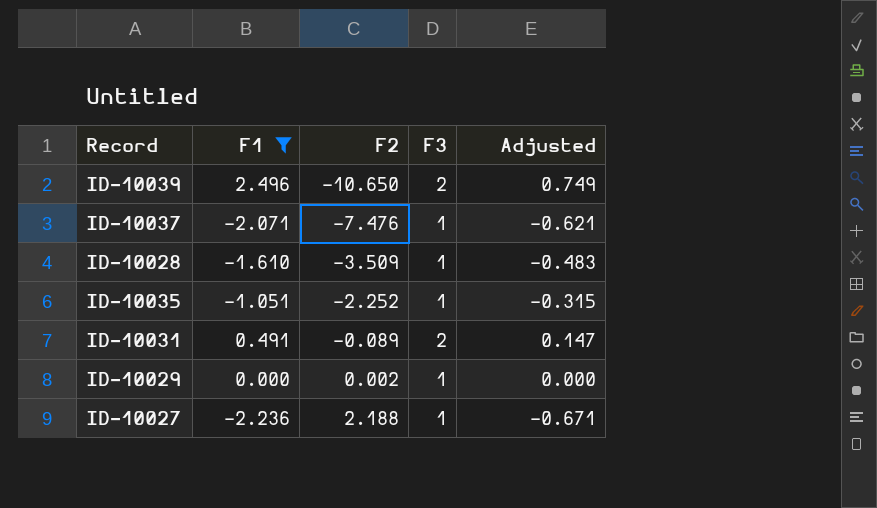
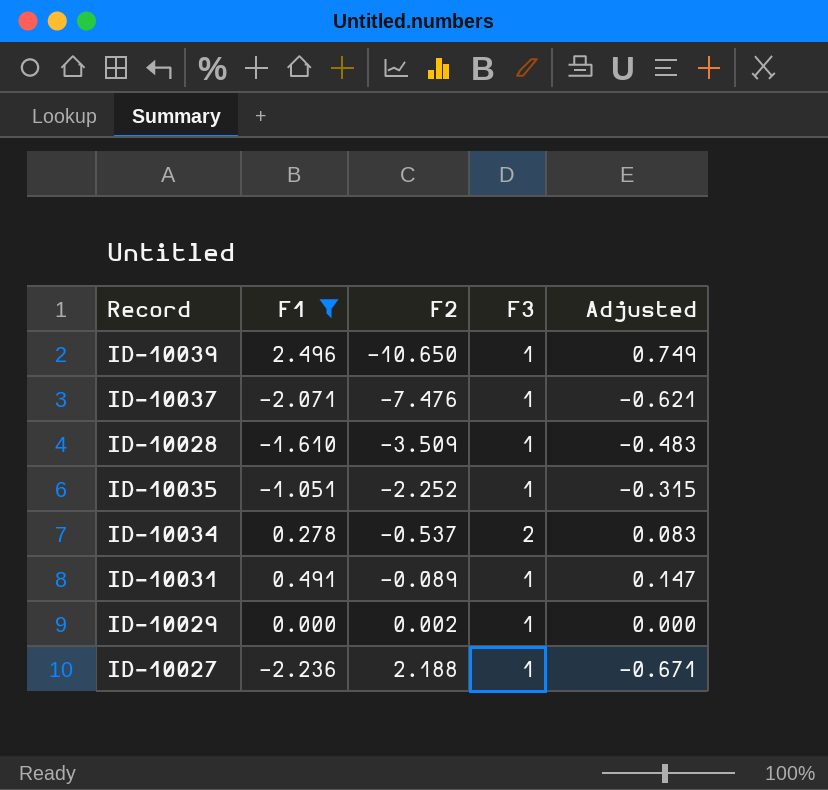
ID-10039 | F3: 2 -> 1
row ID-10034: none -> 0.278 | -0.537 | 2 | 0.083
ID-10031 | F3: 2 -> 1

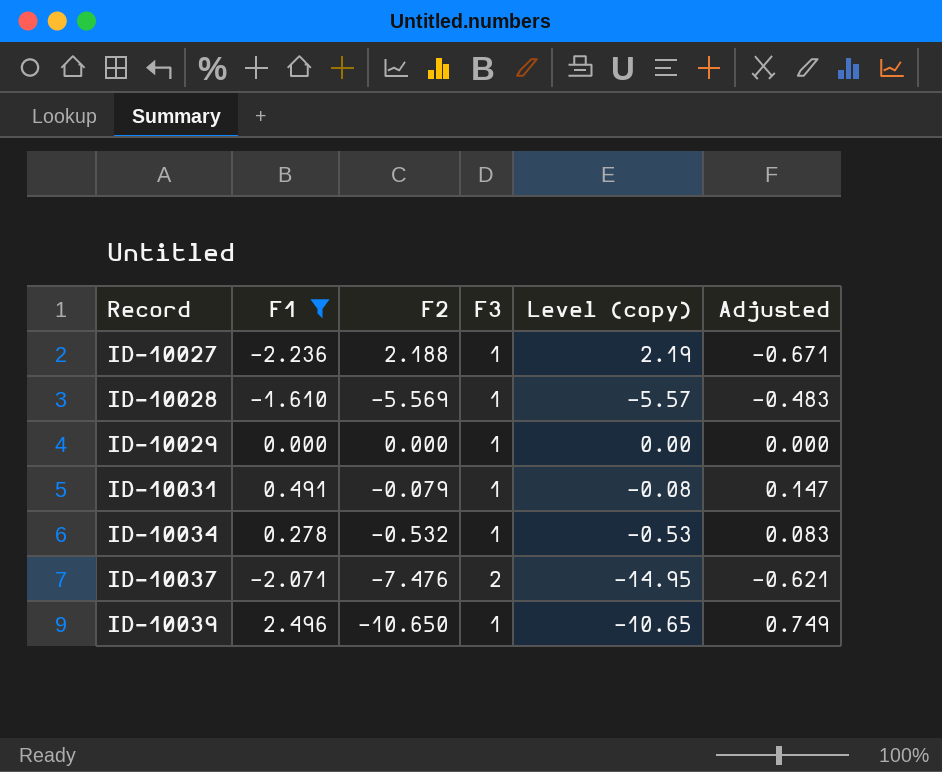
row order: F2 ascending -> Record ascending
column Level (copy) | formula: none -> [F2] * [F3]
row ID-10035: -1.051 | -2.252 | 1 | -0.315 -> none
ID-10028 | F2: -3.509 -> -5.569
ID-10029 | F2: 0.002 -> 0.000
ID-10031 | F2: -0.089 -> -0.079
ID-10034 | F2: -0.537 -> -0.532
ID-10034 | F3: 2 -> 1
ID-10037 | F3: 1 -> 2

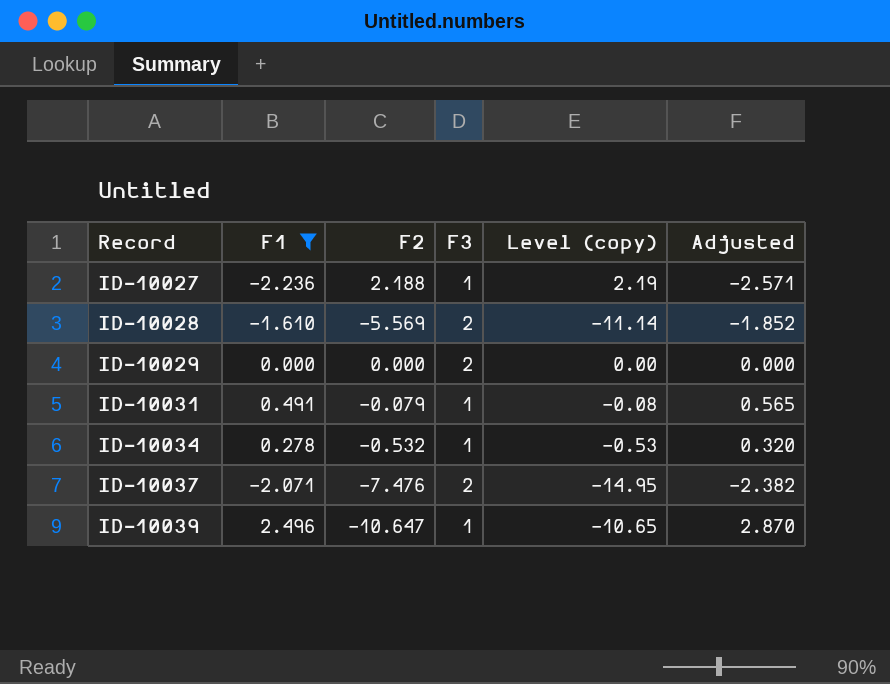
column Adjusted | formula: [F1] * 0.3 -> [F1] * 1.15
ID-10028 | F3: 1 -> 2
ID-10028 | Level (copy): -5.57 -> -11.14
ID-10029 | F3: 1 -> 2
ID-10039 | F2: -10.650 -> -10.647

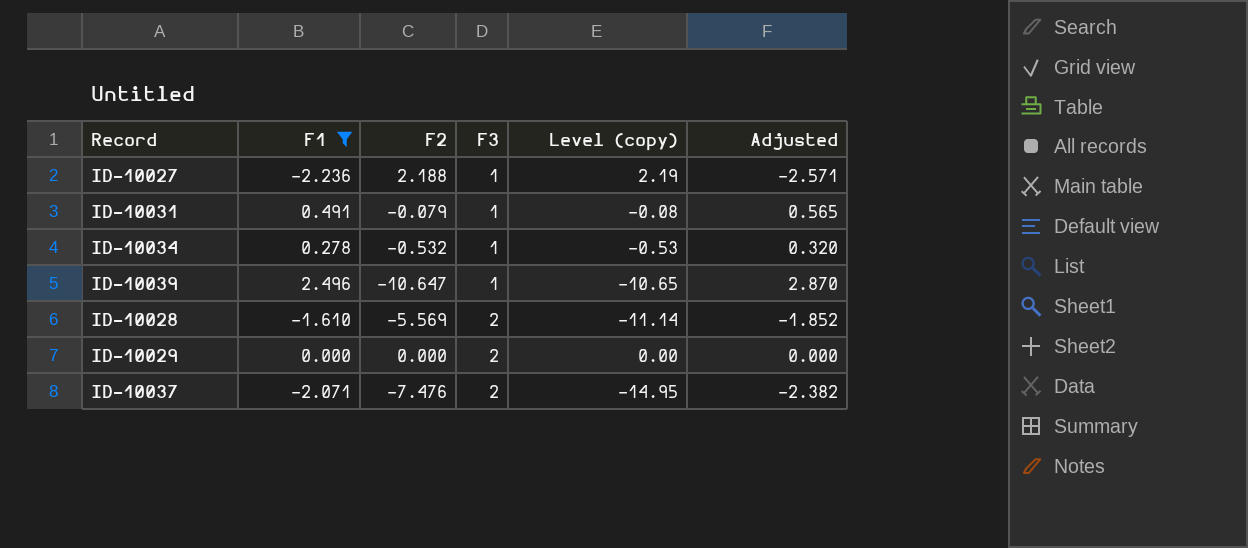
row order: Record ascending -> F3 ascending

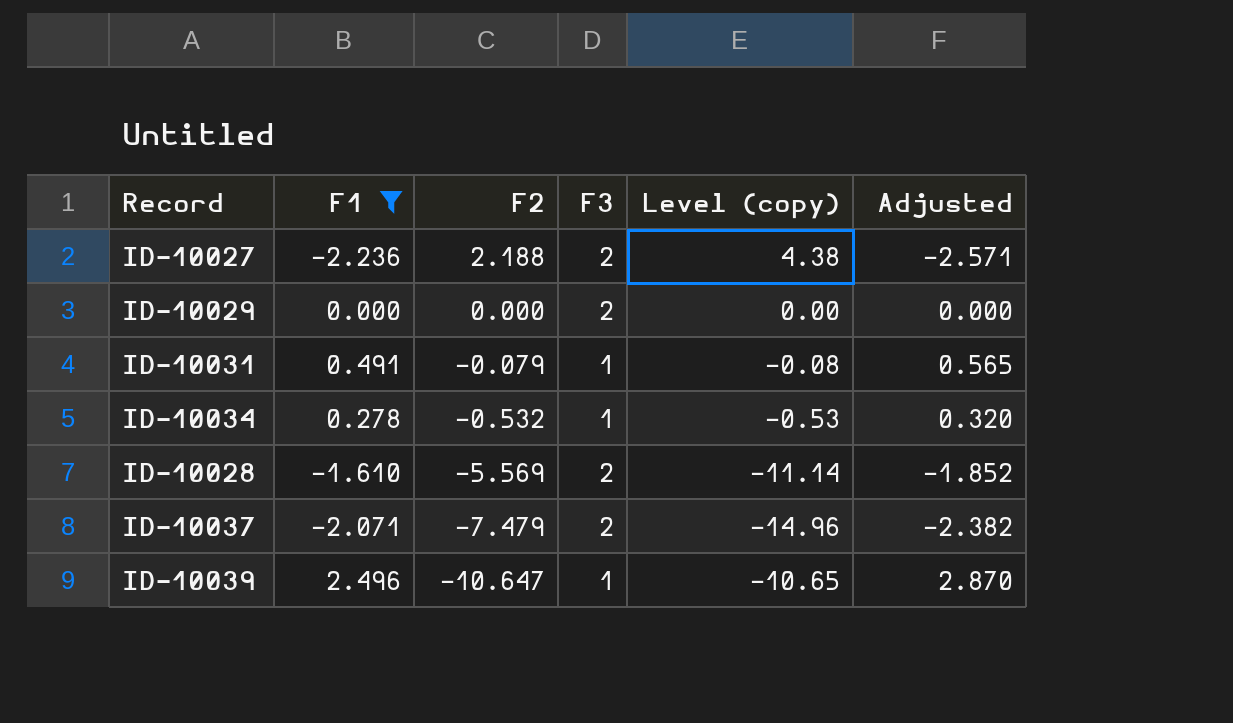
row order: F3 ascending -> F2 descending
ID-10027 | F3: 1 -> 2
ID-10027 | Level (copy): 2.19 -> 4.38
ID-10037 | F2: -7.476 -> -7.479
ID-10037 | Level (copy): -14.95 -> -14.96

